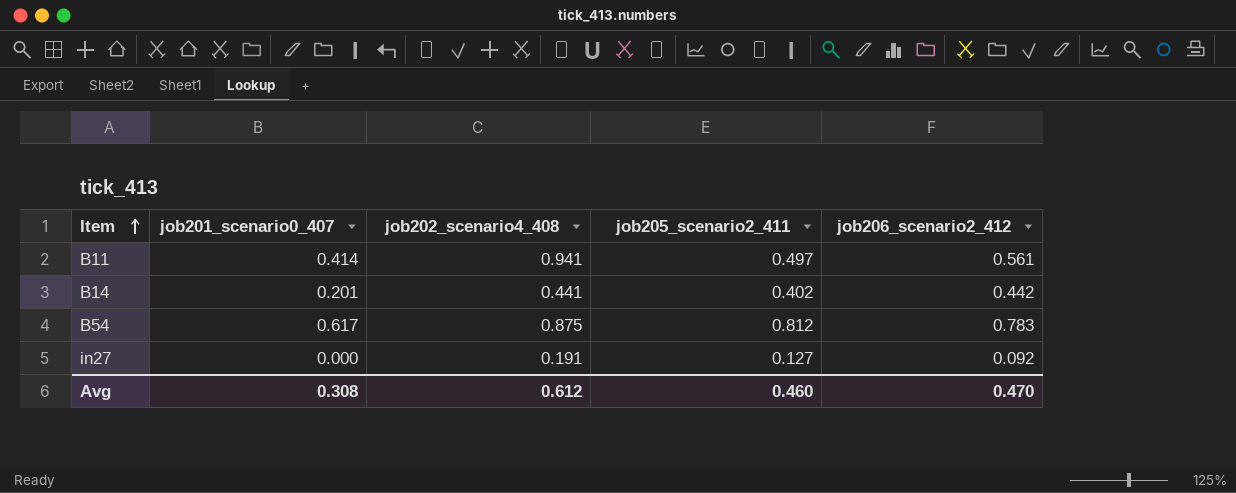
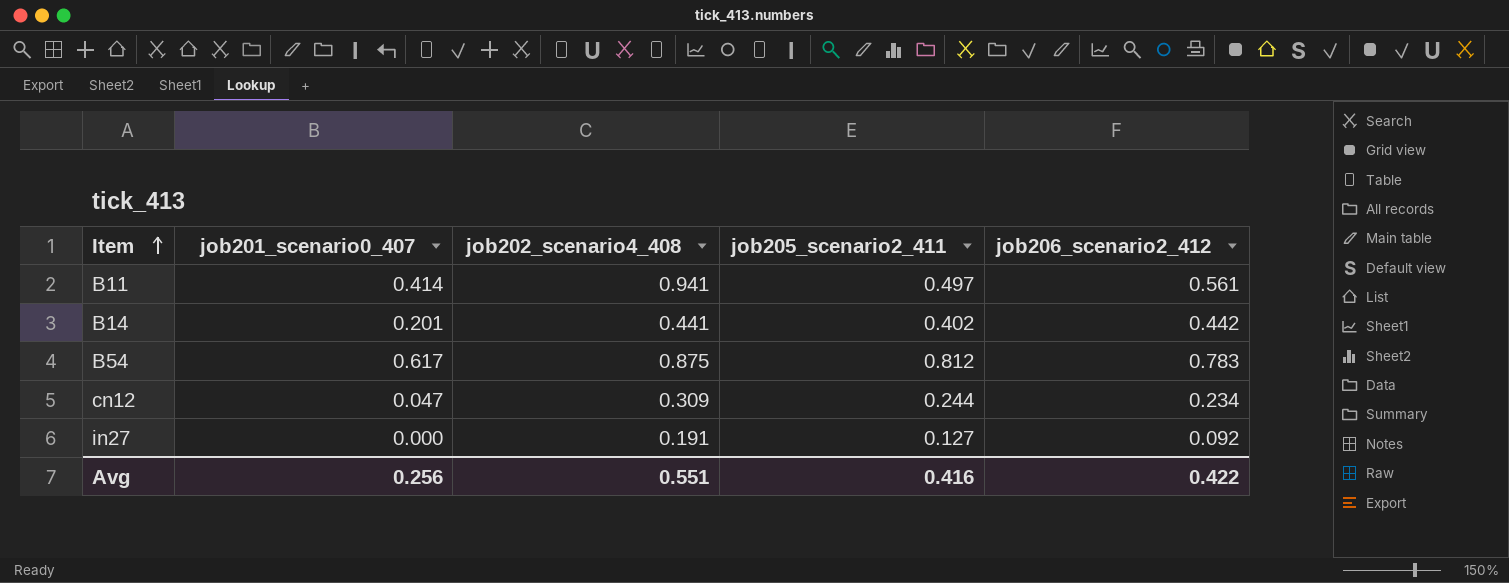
row cn12: none -> 0.047 | 0.309 | 0.244 | 0.234
Avg | job201_scenario0_407: 0.308 -> 0.256
Avg | job202_scenario4_408: 0.612 -> 0.551
Avg | job205_scenario2_411: 0.460 -> 0.416
Avg | job206_scenario2_412: 0.470 -> 0.422

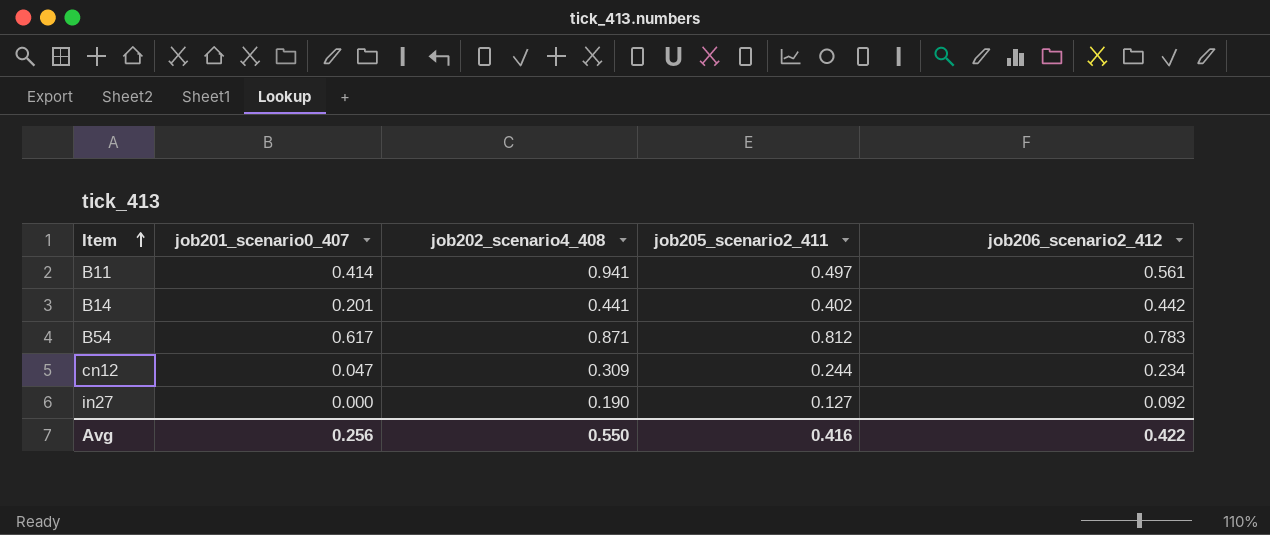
B54 | job202_scenario4_408: 0.875 -> 0.871
in27 | job202_scenario4_408: 0.191 -> 0.190
Avg | job202_scenario4_408: 0.551 -> 0.550

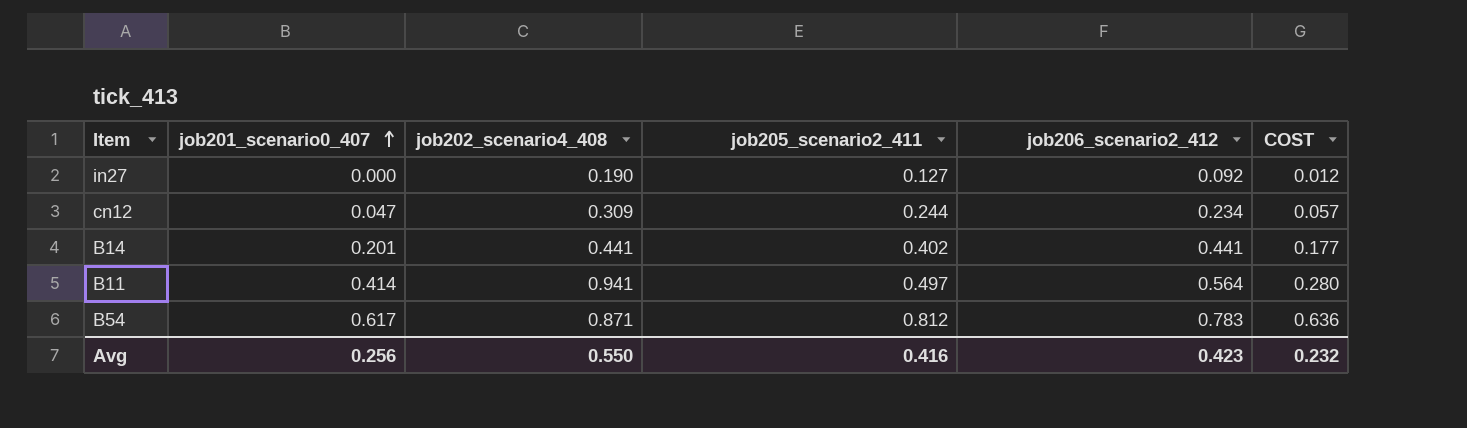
row order: Item ascending -> job201_scenario0_407 ascending
column COST | formula: none -> [job205_scenario2_411] * [job206_scenario2_412]
B14 | job206_scenario2_412: 0.442 -> 0.441
B11 | job206_scenario2_412: 0.561 -> 0.564
Avg | job206_scenario2_412: 0.422 -> 0.423

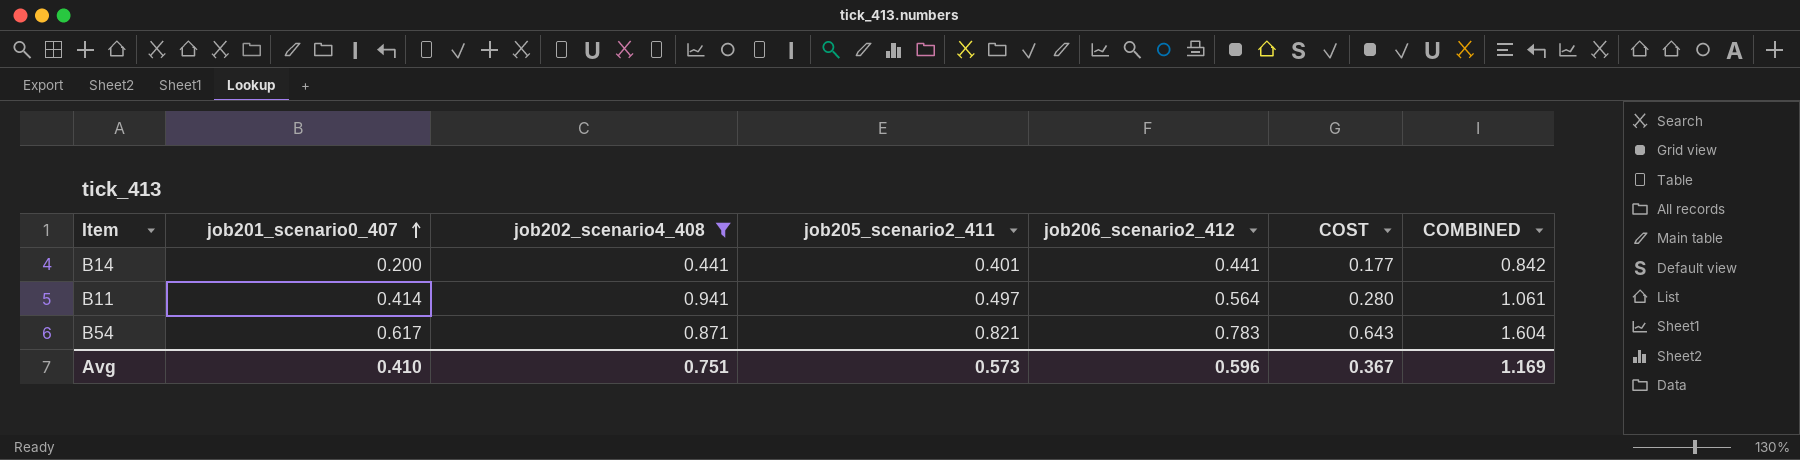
filter: none -> job202_scenario4_408 >= 0.441
column COMBINED | formula: none -> [job205_scenario2_411] + [job206_scenario2_412]
B14 | job201_scenario0_407: 0.201 -> 0.200
B14 | job205_scenario2_411: 0.402 -> 0.401
B54 | job205_scenario2_411: 0.812 -> 0.821
B54 | COST: 0.636 -> 0.643
Avg | job201_scenario0_407: 0.256 -> 0.410
Avg | job202_scenario4_408: 0.550 -> 0.751
Avg | job205_scenario2_411: 0.416 -> 0.573
Avg | job206_scenario2_412: 0.423 -> 0.596
Avg | COST: 0.232 -> 0.367

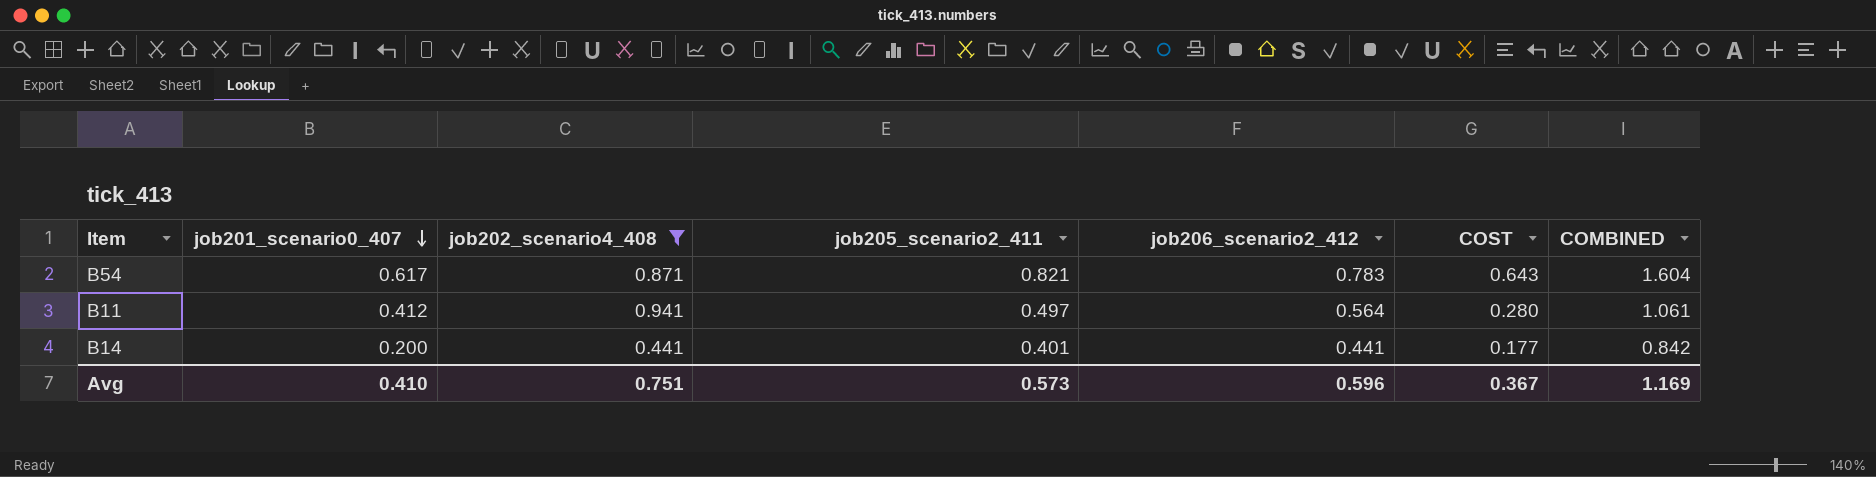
row order: job201_scenario0_407 ascending -> job201_scenario0_407 descending
B11 | job201_scenario0_407: 0.414 -> 0.412

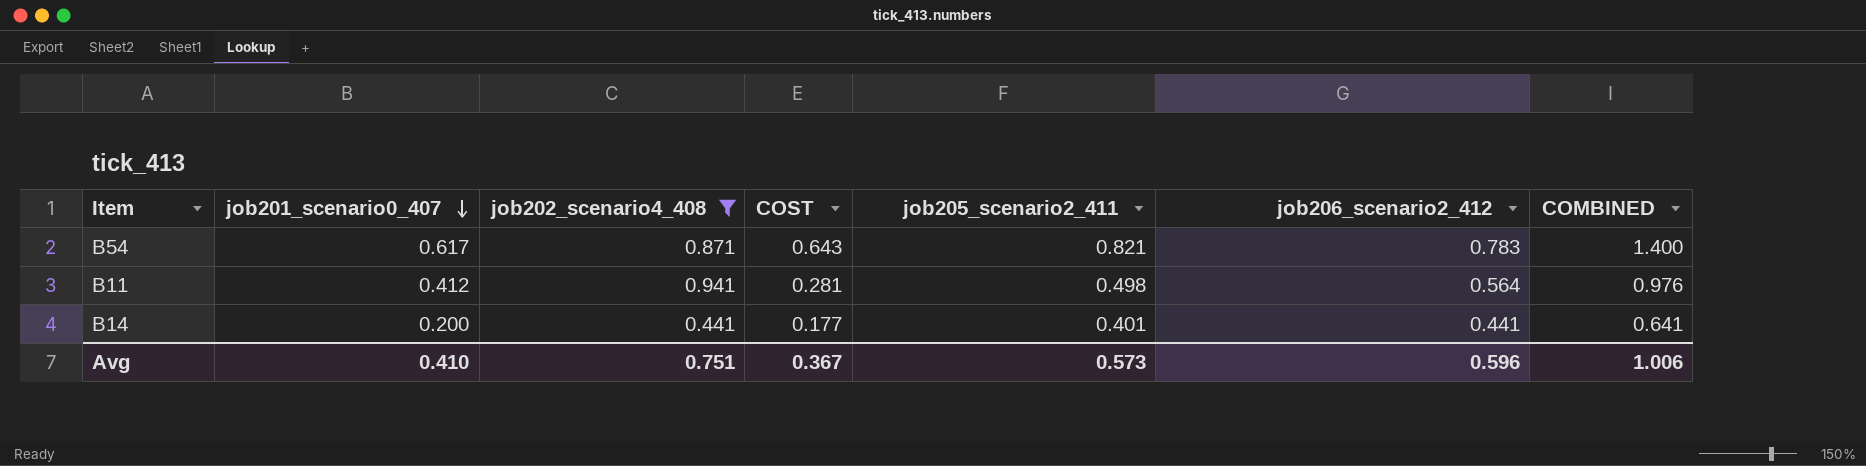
column COST | position: 6 -> 4
column COMBINED | formula: [job205_scenario2_411] + [job206_scenario2_412] -> [job201_scenario0_407] + [job206_scenario2_412]
B11 | COST: 0.280 -> 0.281
B11 | job205_scenario2_411: 0.497 -> 0.498
Avg | COMBINED: 1.169 -> 1.006

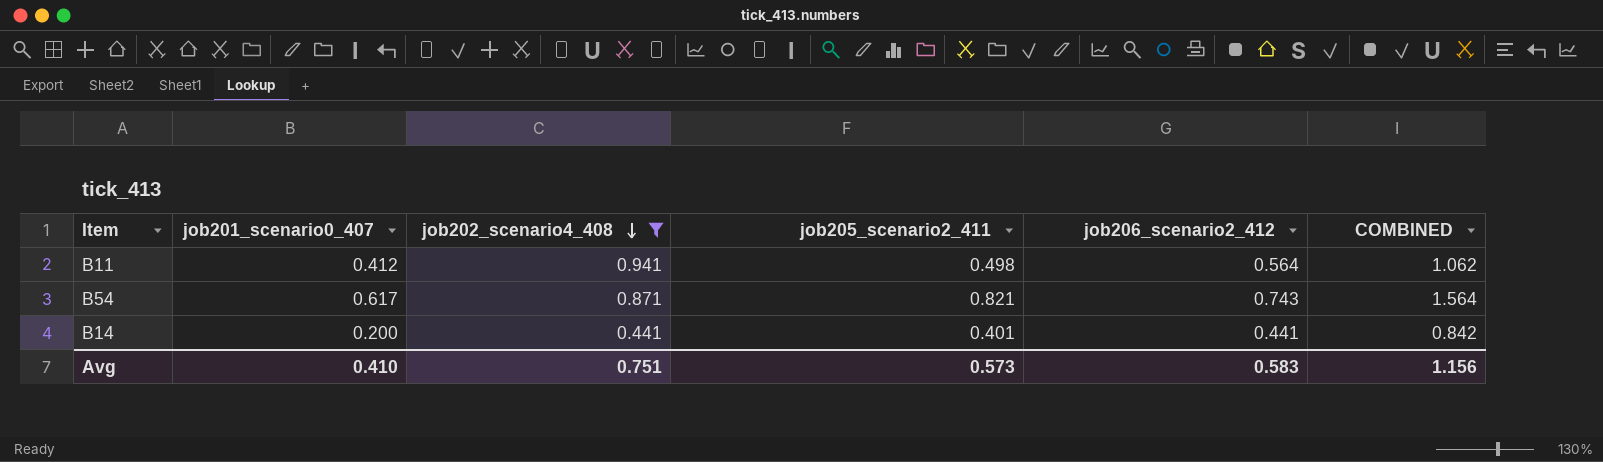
row order: job201_scenario0_407 descending -> job202_scenario4_408 descending
column COST | formula: [job205_scenario2_411] * [job206_scenario2_412] -> none
column COMBINED | formula: [job201_scenario0_407] + [job206_scenario2_412] -> [job205_scenario2_411] + [job206_scenario2_412]
B54 | job206_scenario2_412: 0.783 -> 0.743
Avg | job206_scenario2_412: 0.596 -> 0.583
Avg | COMBINED: 1.006 -> 1.156

